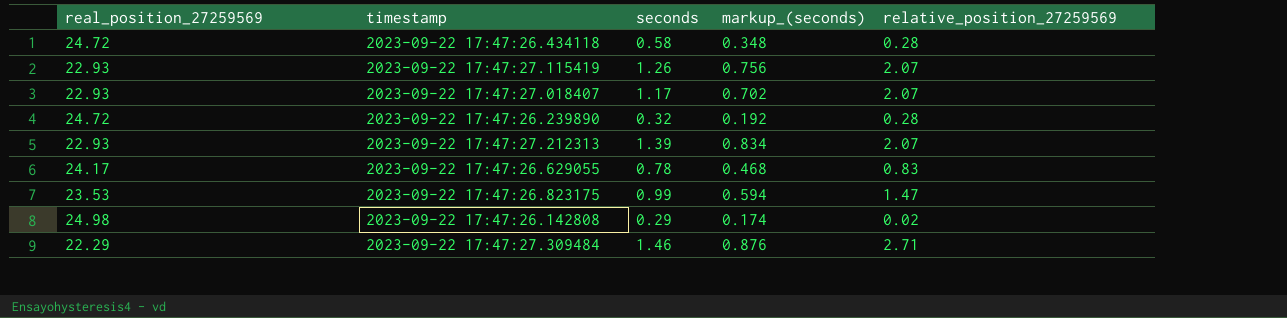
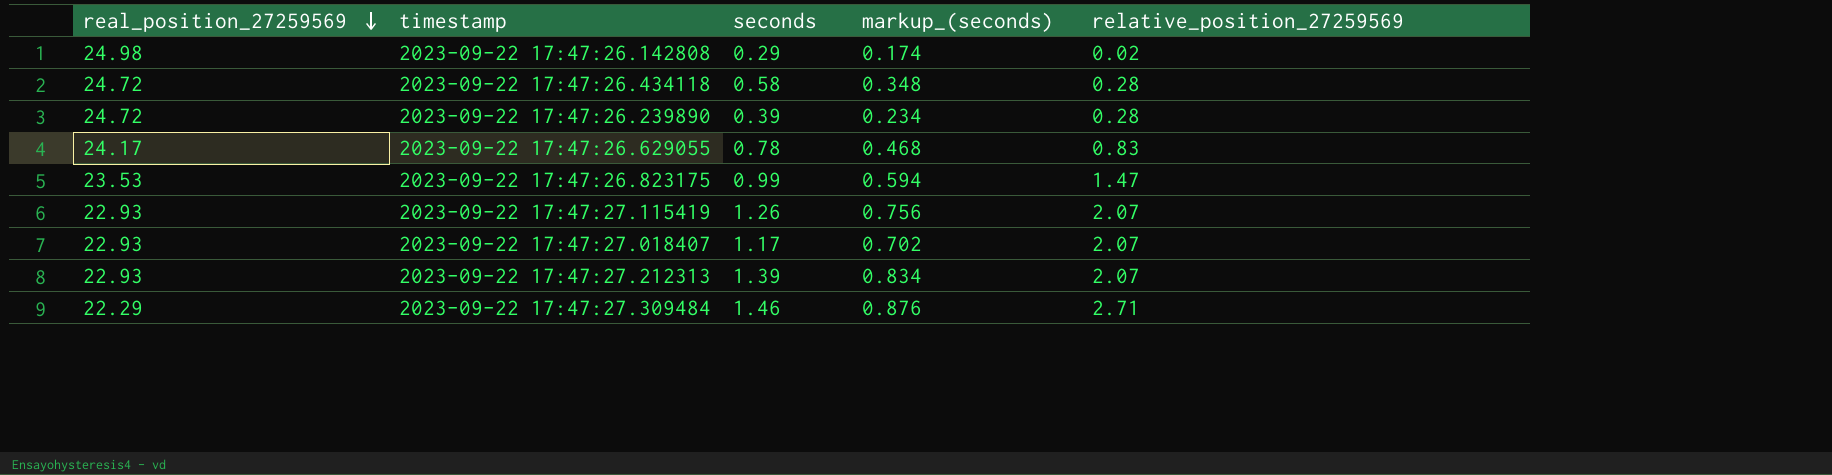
row order: none -> real_position_27259569 descending
2023-09-22 17:47:26.239890 | seconds: 0.32 -> 0.39
2023-09-22 17:47:26.239890 | markup_(seconds): 0.192 -> 0.234

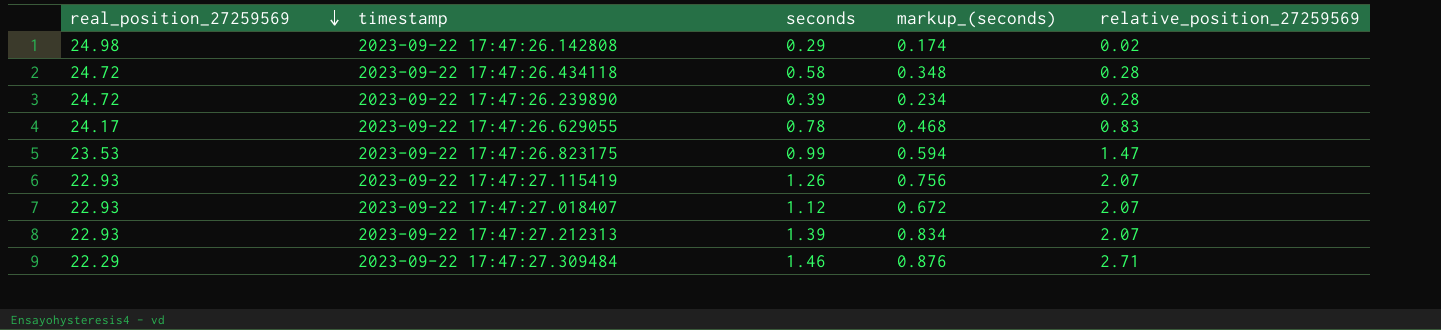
2023-09-22 17:47:27.018407 | seconds: 1.17 -> 1.12
2023-09-22 17:47:27.018407 | markup_(seconds): 0.702 -> 0.672

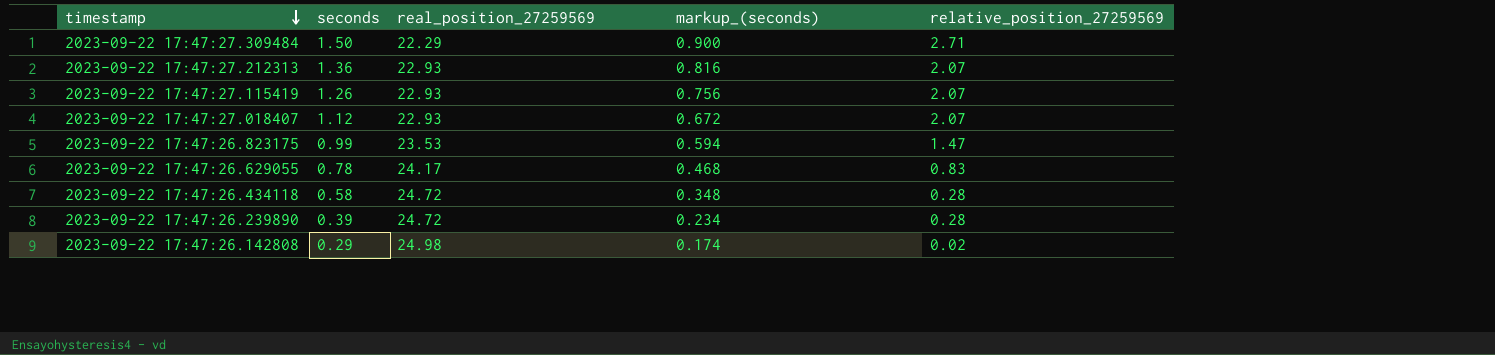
row order: real_position_27259569 descending -> timestamp descending
column real_position_27259569 | position: 1 -> 3
2023-09-22 17:47:27.309484 | seconds: 1.46 -> 1.50
2023-09-22 17:47:27.309484 | markup_(seconds): 0.876 -> 0.900
2023-09-22 17:47:27.212313 | seconds: 1.39 -> 1.36
2023-09-22 17:47:27.212313 | markup_(seconds): 0.834 -> 0.816

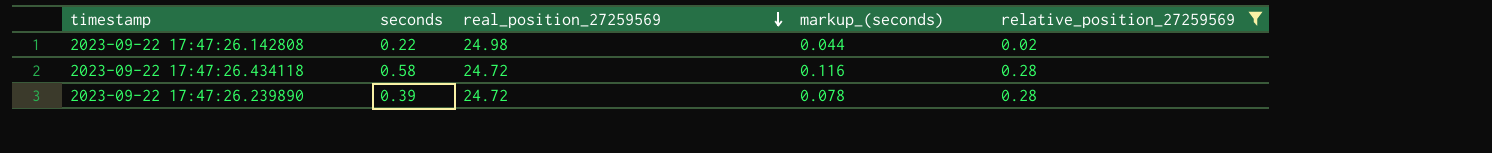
filter: none -> relative_position_27259569 <= 0.28
row order: timestamp descending -> real_position_27259569 descending
column markup_(seconds) | formula: [seconds] * 0.6 -> [seconds] * 0.2
2023-09-22 17:47:26.142808 | seconds: 0.29 -> 0.22

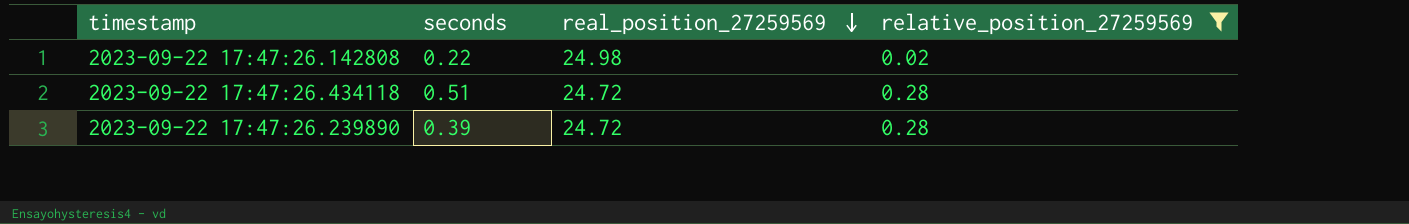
column markup_(seconds) | formula: [seconds] * 0.2 -> none
2023-09-22 17:47:26.434118 | seconds: 0.58 -> 0.51

